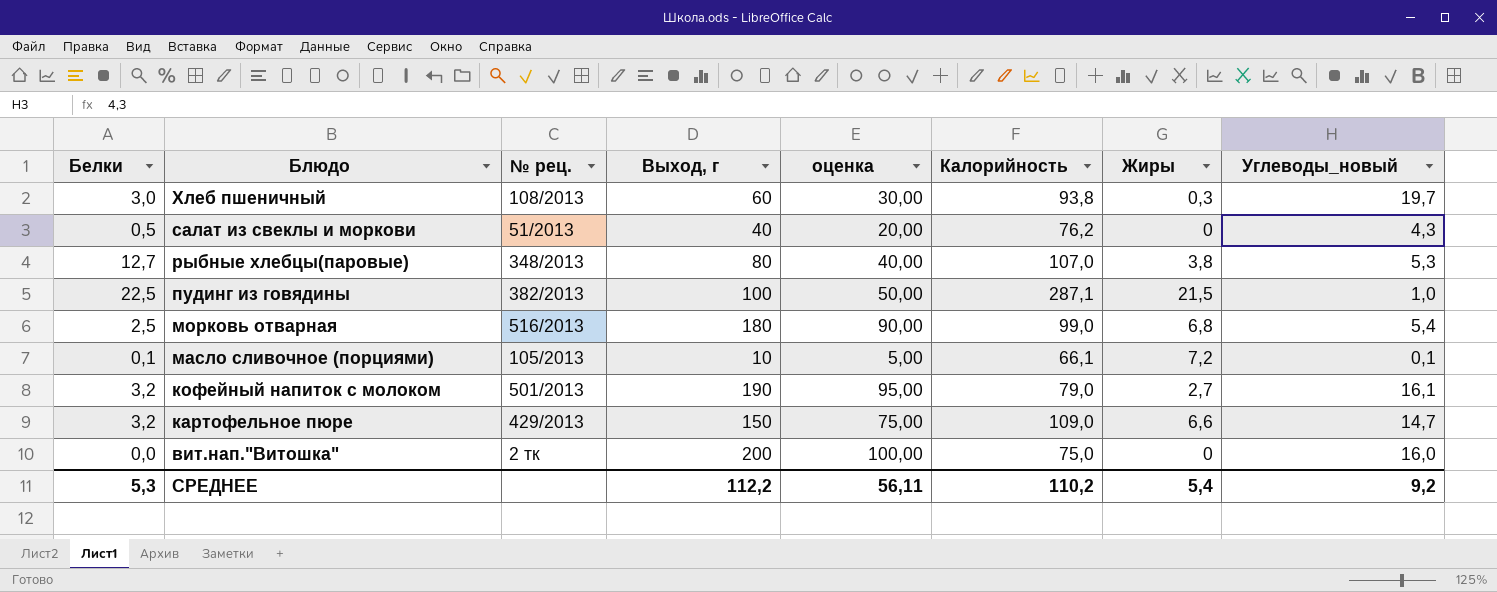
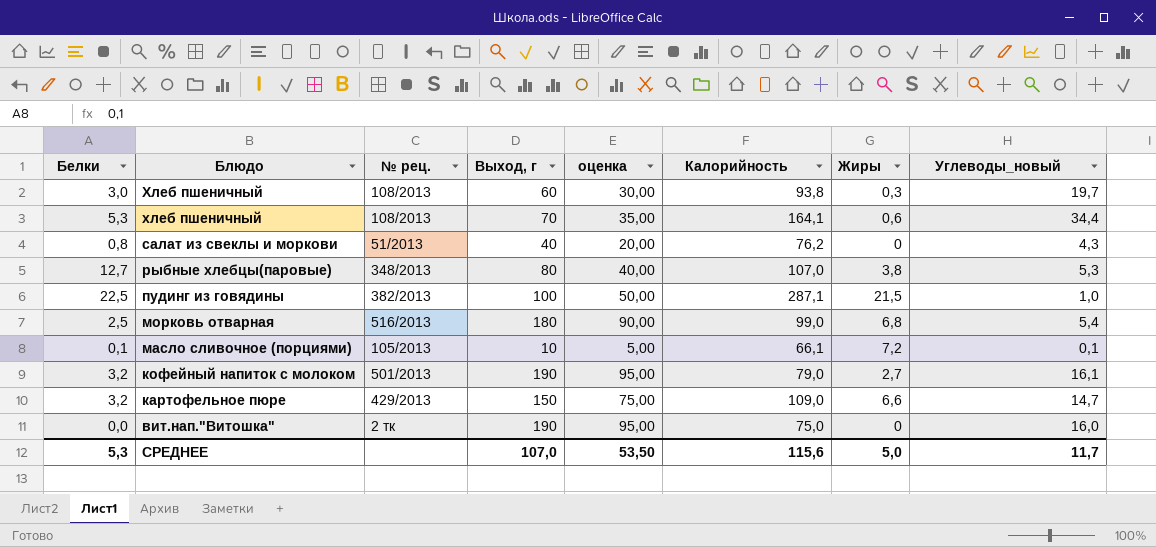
row хлеб пшеничный: none -> 5,3 | 108/2013 | 70 | 35,00 | 164,1 | 0,6 | 34,4
салат из свеклы и моркови | Белки: 0,5 -> 0,8
вит.нап."Витошка" | Выход, г: 200 -> 190
вит.нап."Витошка" | оценка: 100,00 -> 95,00
СРЕДНЕЕ | Выход, г: 112,2 -> 107,0
СРЕДНЕЕ | оценка: 56,11 -> 53,50
СРЕДНЕЕ | Калорийность: 110,2 -> 115,6
СРЕДНЕЕ | Жиры: 5,4 -> 5,0
СРЕДНЕЕ | Углеводы_новый: 9,2 -> 11,7

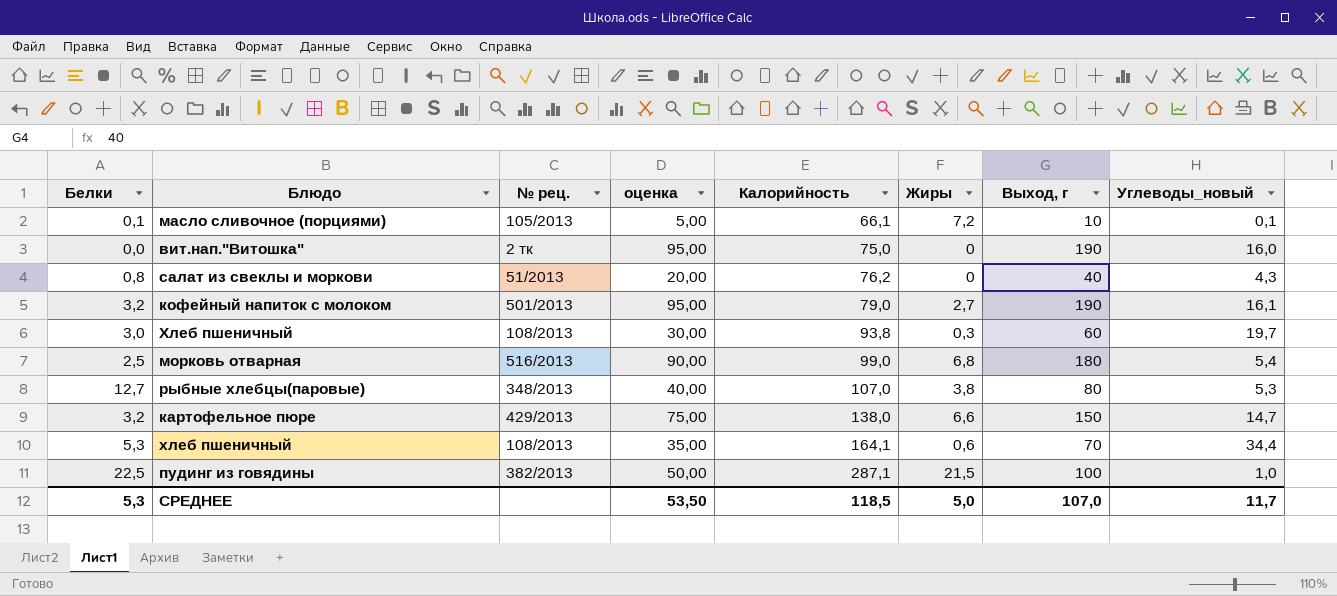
row order: Блюдо descending -> Калорийность ascending
column Выход, г | position: 4 -> 7
картофельное пюре | Калорийность: 109,0 -> 138,0
СРЕДНЕЕ | Калорийность: 115,6 -> 118,5

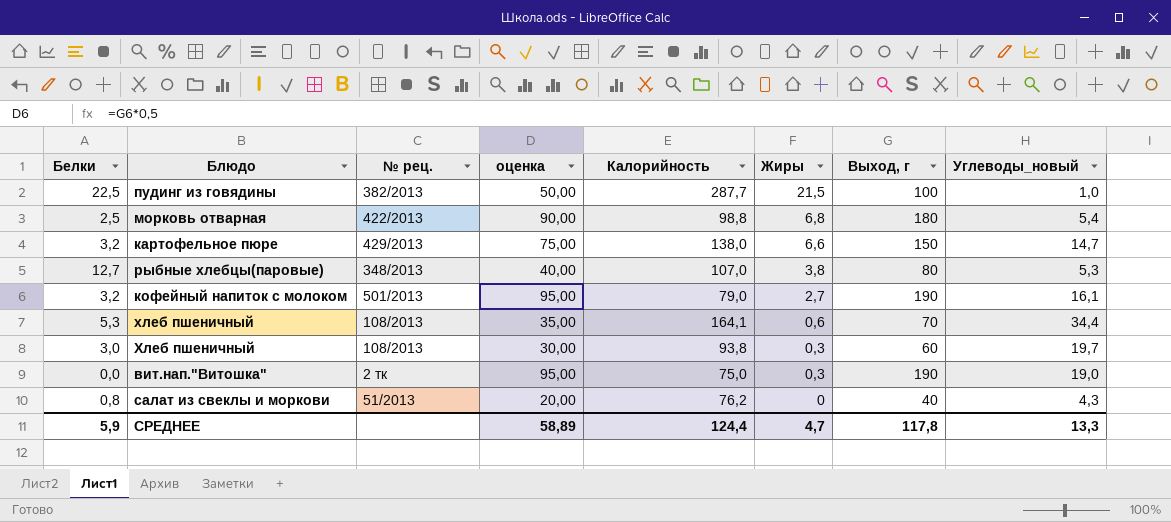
row order: Калорийность ascending -> Жиры descending
row масло сливочное (порциями): 0,1 | 105/2013 | 5,00 | 66,1 | 7,2 | 10 | 0,1 -> none
пудинг из говядины | Калорийность: 287,1 -> 287,7
морковь отварная | № рец.: 516/2013 -> 422/2013
морковь отварная | Калорийность: 99,0 -> 98,8
вит.нап."Витошка" | Жиры: 0 -> 0,3
вит.нап."Витошка" | Углеводы_новый: 16,0 -> 19,0
СРЕДНЕЕ | Белки: 5,3 -> 5,9
СРЕДНЕЕ | оценка: 53,50 -> 58,89
СРЕДНЕЕ | Калорийность: 118,5 -> 124,4
СРЕДНЕЕ | Жиры: 5,0 -> 4,7
СРЕДНЕЕ | Выход, г: 107,0 -> 117,8
СРЕДНЕЕ | Углеводы_новый: 11,7 -> 13,3

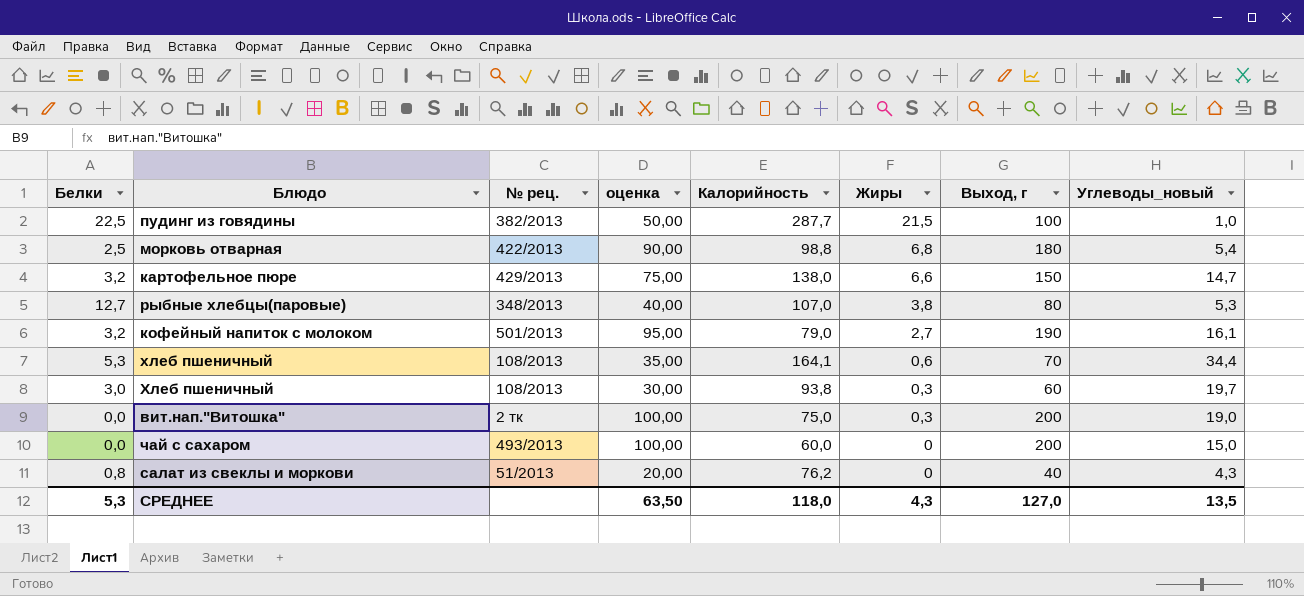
вит.нап."Витошка" | оценка: 95,00 -> 100,00
вит.нап."Витошка" | Выход, г: 190 -> 200
row чай с сахаром: none -> 0,0 | 493/2013 | 100,00 | 60,0 | 0 | 200 | 15,0
СРЕДНЕЕ | Белки: 5,9 -> 5,3
СРЕДНЕЕ | оценка: 58,89 -> 63,50
СРЕДНЕЕ | Калорийность: 124,4 -> 118,0
СРЕДНЕЕ | Жиры: 4,7 -> 4,3
СРЕДНЕЕ | Выход, г: 117,8 -> 127,0
СРЕДНЕЕ | Углеводы_новый: 13,3 -> 13,5

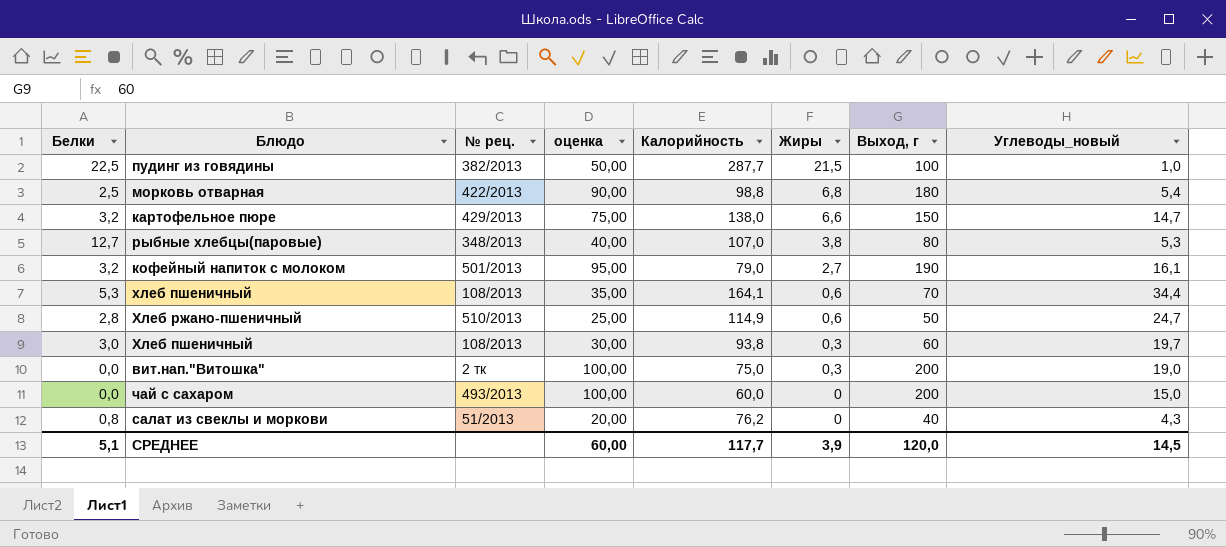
row Хлеб ржано-пшеничный: none -> 2,8 | 510/2013 | 25,00 | 114,9 | 0,6 | 50 | 24,7
СРЕДНЕЕ | Белки: 5,3 -> 5,1
СРЕДНЕЕ | оценка: 63,50 -> 60,00
СРЕДНЕЕ | Калорийность: 118,0 -> 117,7
СРЕДНЕЕ | Жиры: 4,3 -> 3,9
СРЕДНЕЕ | Выход, г: 127,0 -> 120,0
СРЕДНЕЕ | Углеводы_новый: 13,5 -> 14,5

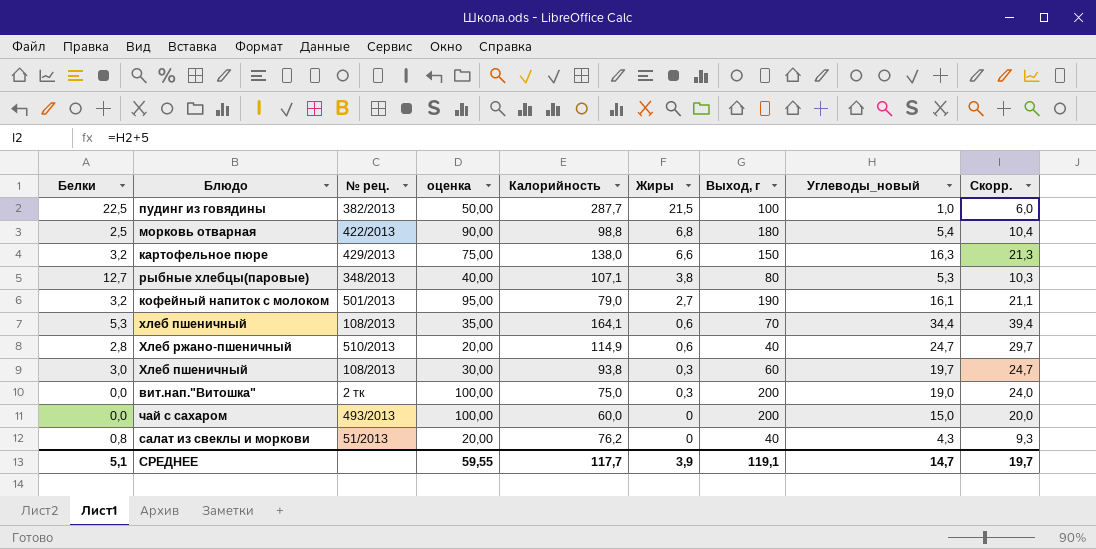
column Скорр. | formula: none -> [Углеводы_новый] + 5
картофельное пюре | Углеводы_новый: 14,7 -> 16,3
рыбные хлебцы(паровые) | Калорийность: 107,0 -> 107,1
Хлеб ржано-пшеничный | оценка: 25,00 -> 20,00
Хлеб ржано-пшеничный | Выход, г: 50 -> 40
СРЕДНЕЕ | оценка: 60,00 -> 59,55
СРЕДНЕЕ | Выход, г: 120,0 -> 119,1
СРЕДНЕЕ | Углеводы_новый: 14,5 -> 14,7

